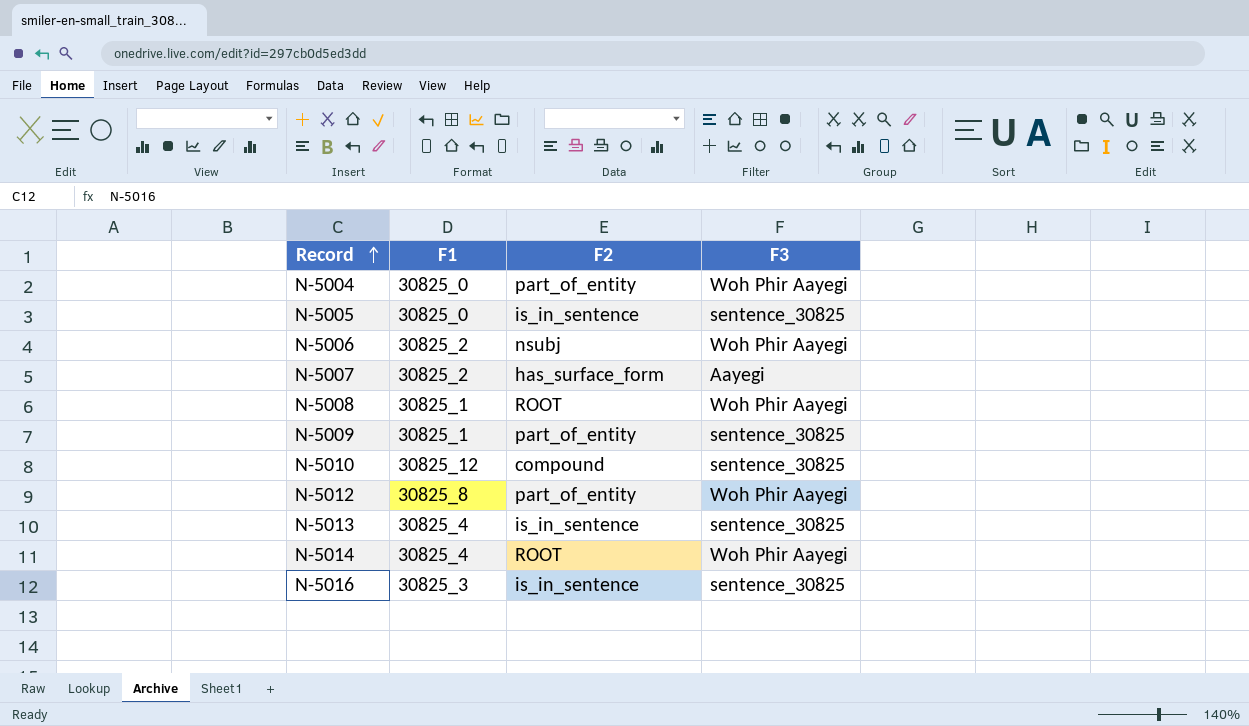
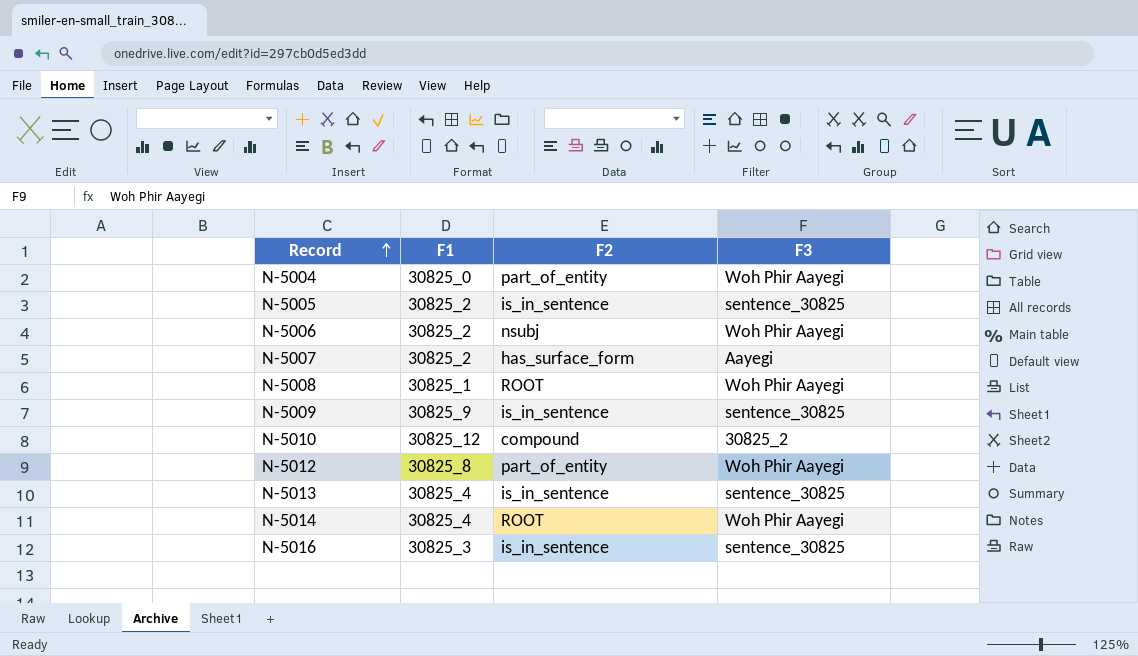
N-5005 | F1: 30825_0 -> 30825_2
N-5009 | F1: 30825_1 -> 30825_9
N-5009 | F2: part_of_entity -> is_in_sentence
N-5010 | F3: sentence_30825 -> 30825_2

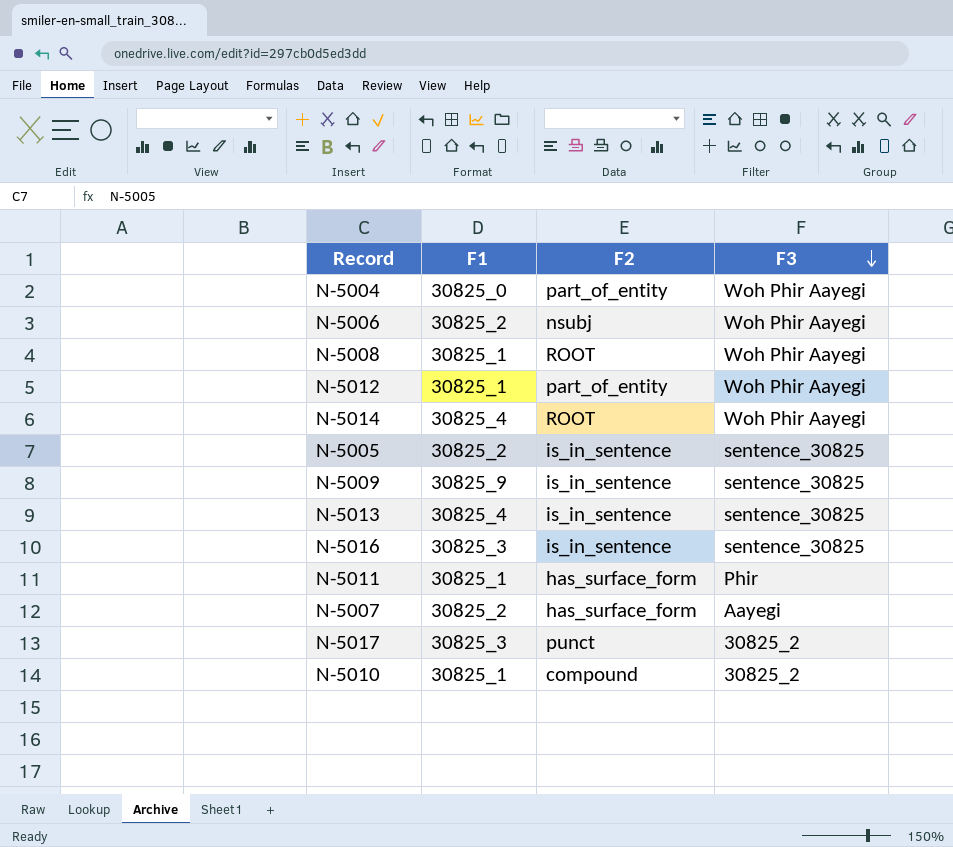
row order: Record ascending -> F3 descending
N-5012 | F1: 30825_8 -> 30825_1
row N-5011: none -> 30825_1 | has_surface_form | Phir
row N-5017: none -> 30825_3 | punct | 30825_2
N-5010 | F1: 30825_12 -> 30825_1

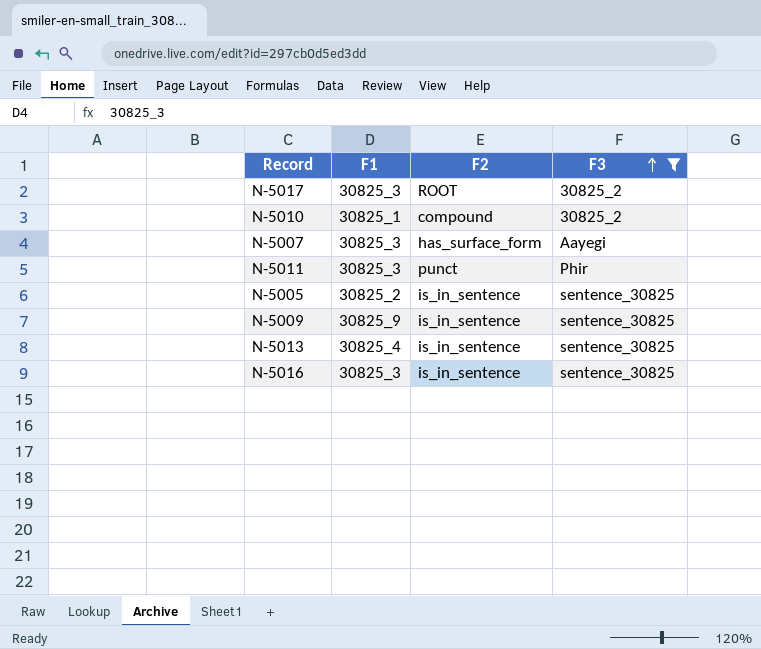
filter: none -> F3 != Woh Phir Aayegi
row order: F3 descending -> F3 ascending
N-5017 | F2: punct -> ROOT
N-5007 | F1: 30825_2 -> 30825_3
N-5011 | F1: 30825_1 -> 30825_3
N-5011 | F2: has_surface_form -> punct

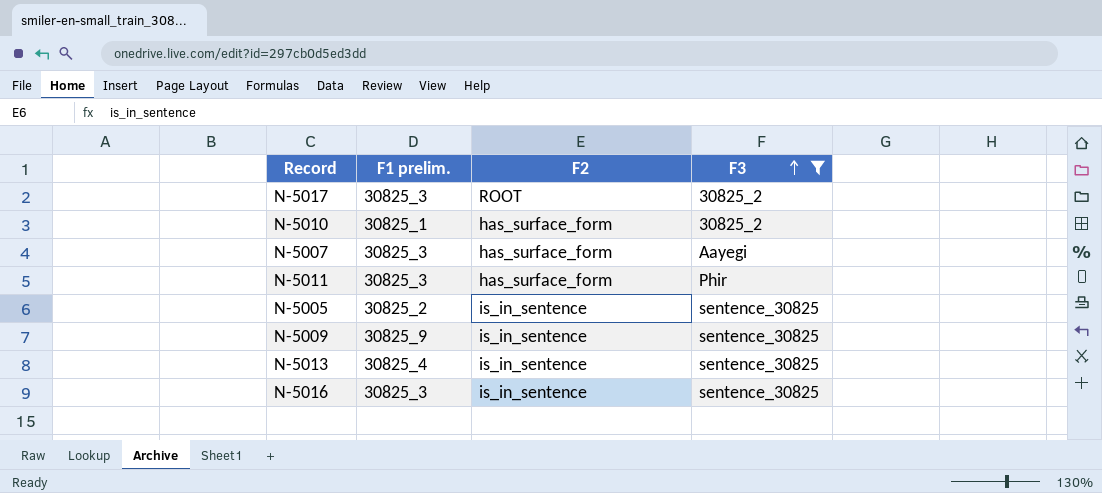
column name: F1 -> F1 prelim.
N-5010 | F2: compound -> has_surface_form
N-5011 | F2: punct -> has_surface_form

